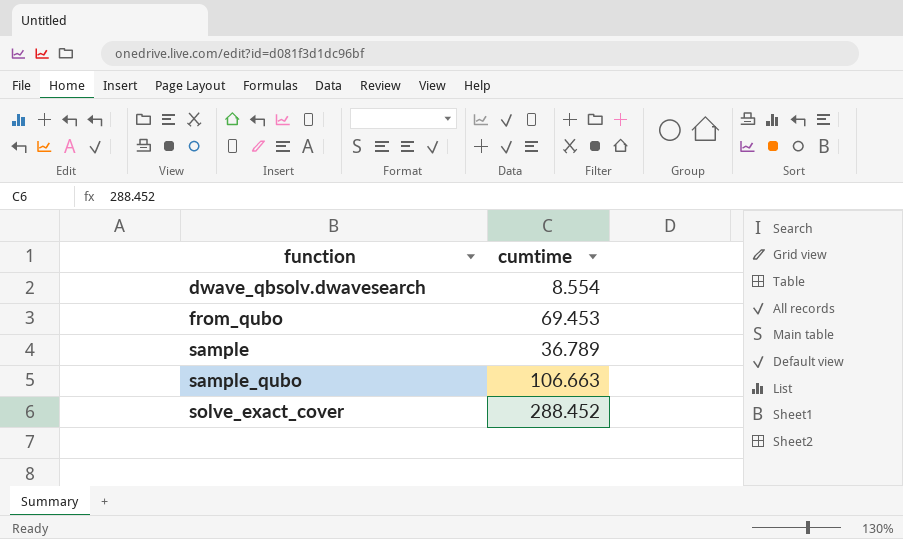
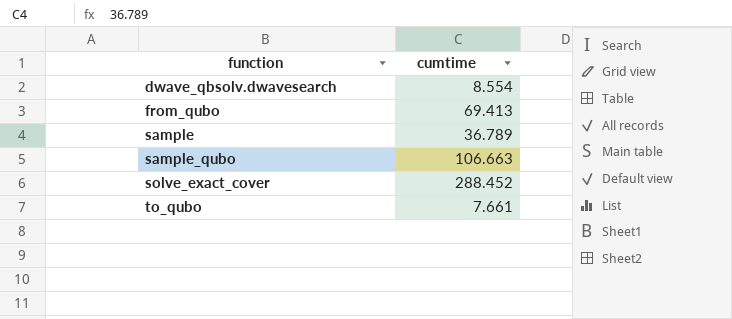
from_qubo | cumtime: 69.453 -> 69.413
row to_qubo: none -> 7.661

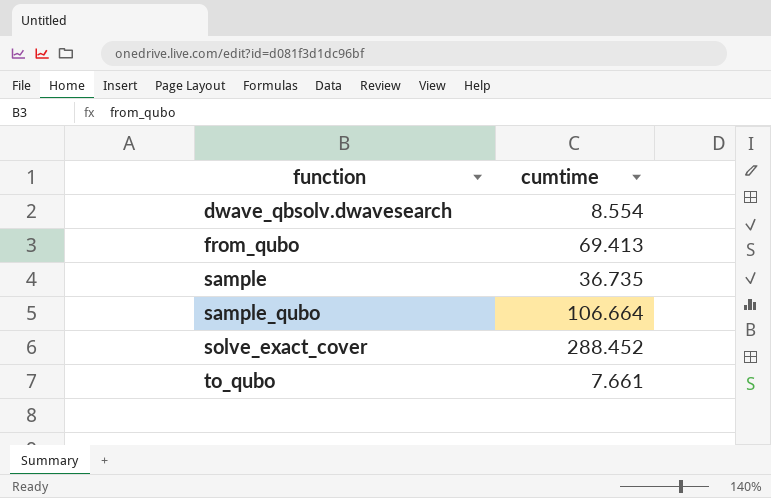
sample | cumtime: 36.789 -> 36.735
sample_qubo | cumtime: 106.663 -> 106.664

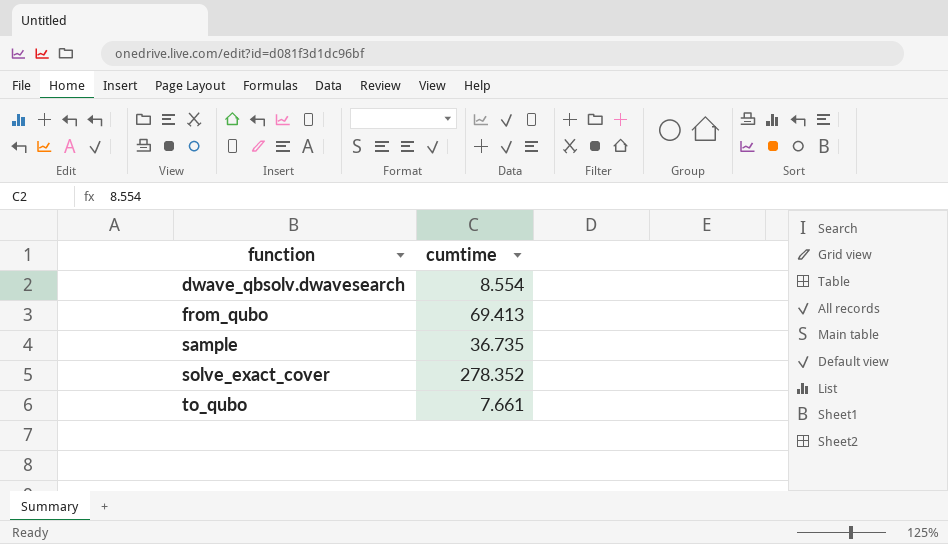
row sample_qubo: 106.664 -> none
solve_exact_cover | cumtime: 288.452 -> 278.352

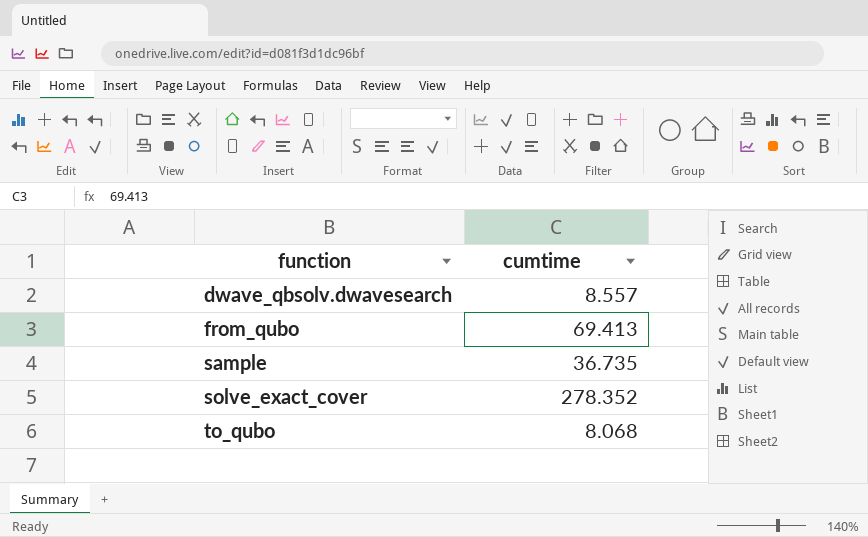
dwave_qbsolv.dwavesearch | cumtime: 8.554 -> 8.557
to_qubo | cumtime: 7.661 -> 8.068

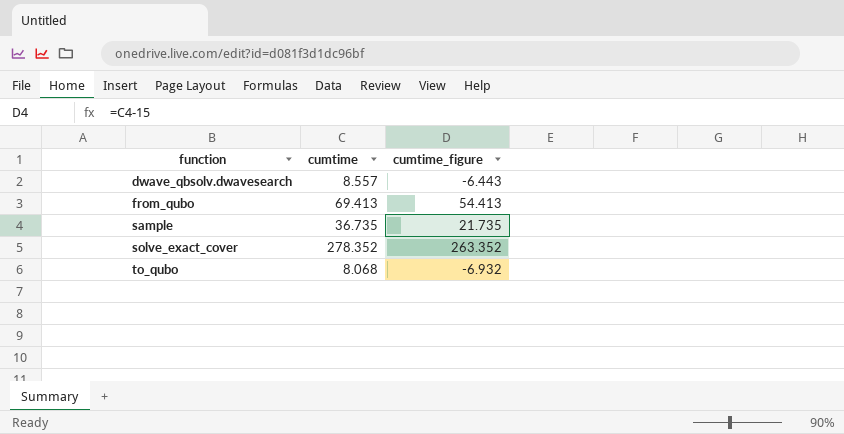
column cumtime_figure | formula: none -> [cumtime] - 15

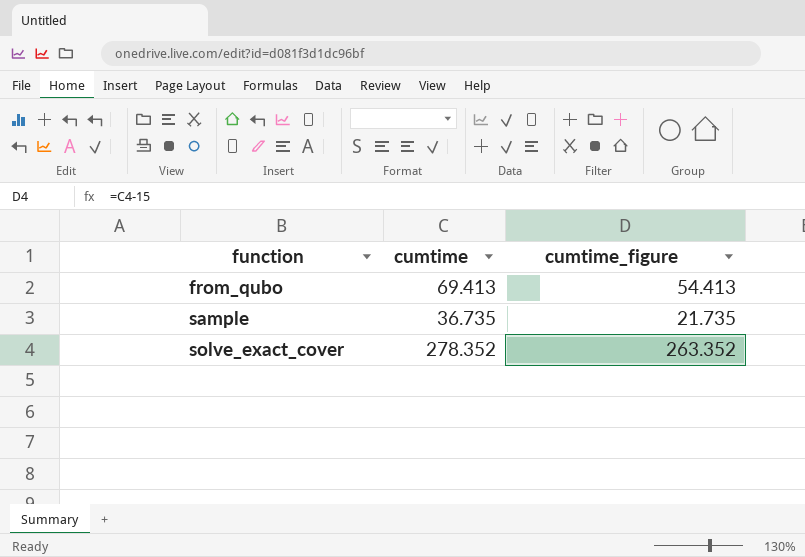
row dwave_qbsolv.dwavesearch: 8.557 | -6.443 -> none
row to_qubo: 8.068 | -6.932 -> none

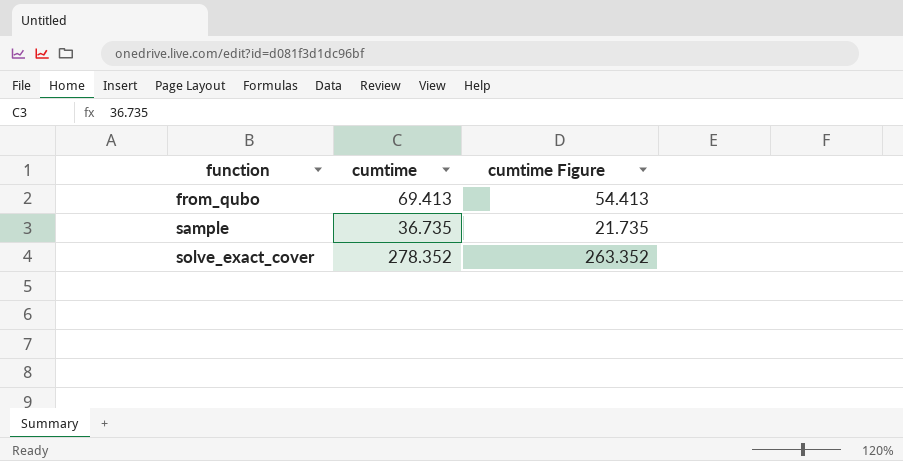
column name: cumtime_figure -> cumtime Figure

